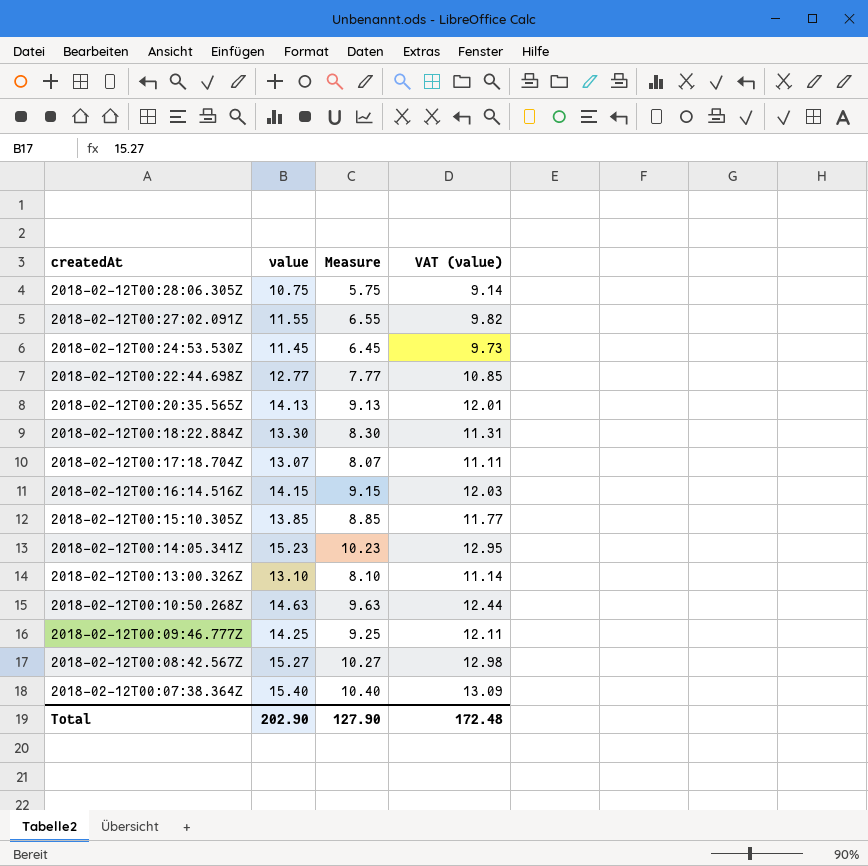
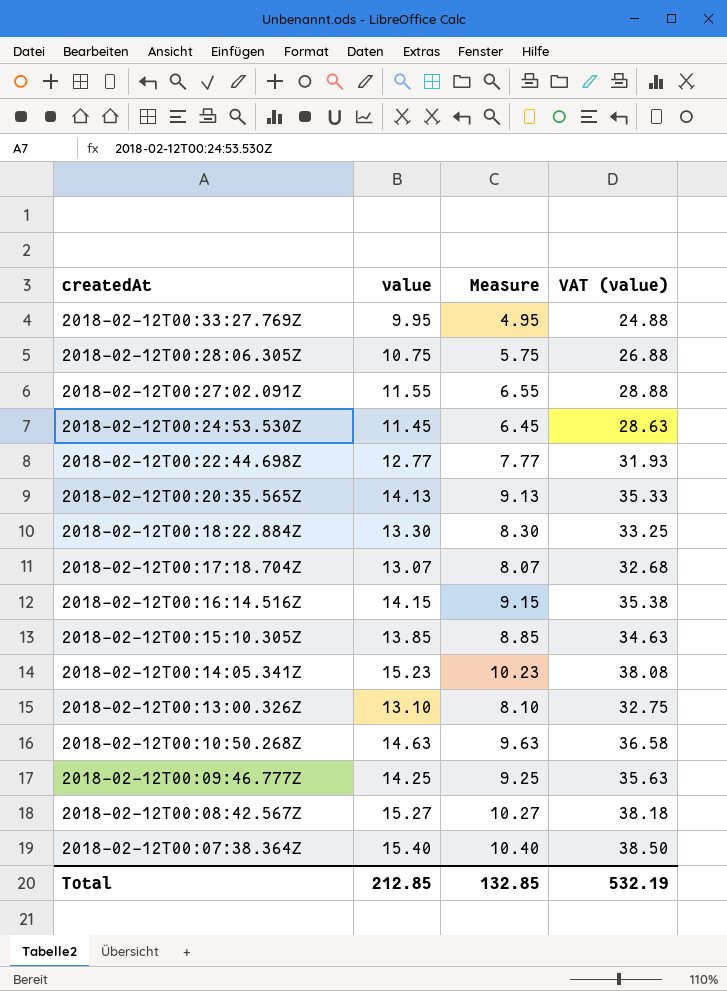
column VAT (value) | formula: [value] * 0.85 -> [value] * 2.5
row 2018-02-12T00:33:27.769Z: none -> 9.95 | 4.95 | 24.88
Total | value: 202.90 -> 212.85
Total | Measure: 127.90 -> 132.85
Total | VAT (value): 172.48 -> 532.19

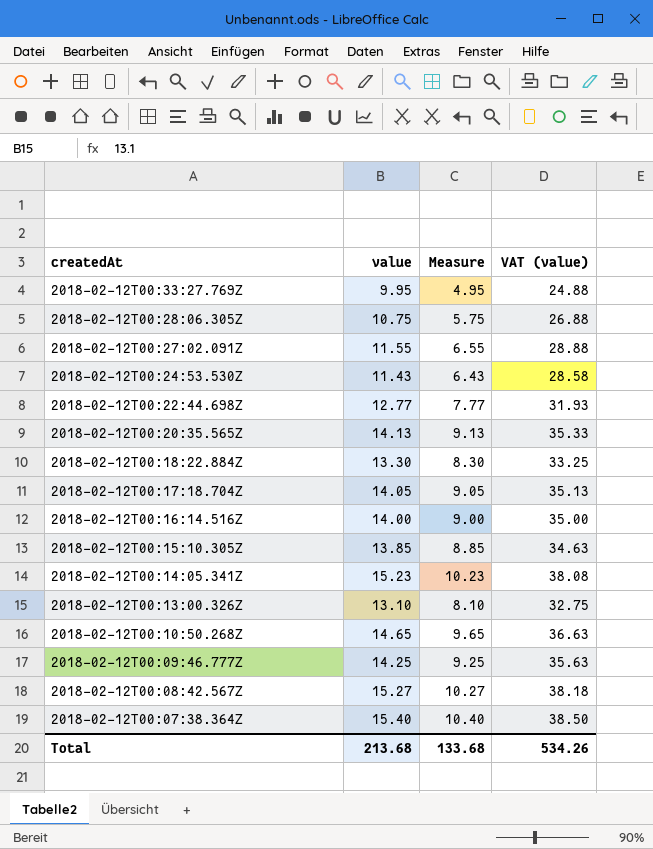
2018-02-12T00:24:53.530Z | value: 11.45 -> 11.43
2018-02-12T00:24:53.530Z | Measure: 6.45 -> 6.43
2018-02-12T00:24:53.530Z | VAT (value): 28.63 -> 28.58
2018-02-12T00:17:18.704Z | value: 13.07 -> 14.05
2018-02-12T00:17:18.704Z | Measure: 8.07 -> 9.05
2018-02-12T00:17:18.704Z | VAT (value): 32.68 -> 35.13
2018-02-12T00:16:14.516Z | value: 14.15 -> 14.00
2018-02-12T00:16:14.516Z | Measure: 9.15 -> 9.00
2018-02-12T00:16:14.516Z | VAT (value): 35.38 -> 35.00
2018-02-12T00:10:50.268Z | value: 14.63 -> 14.65
2018-02-12T00:10:50.268Z | Measure: 9.63 -> 9.65
2018-02-12T00:10:50.268Z | VAT (value): 36.58 -> 36.63
Total | value: 212.85 -> 213.68
Total | Measure: 132.85 -> 133.68
Total | VAT (value): 532.19 -> 534.26

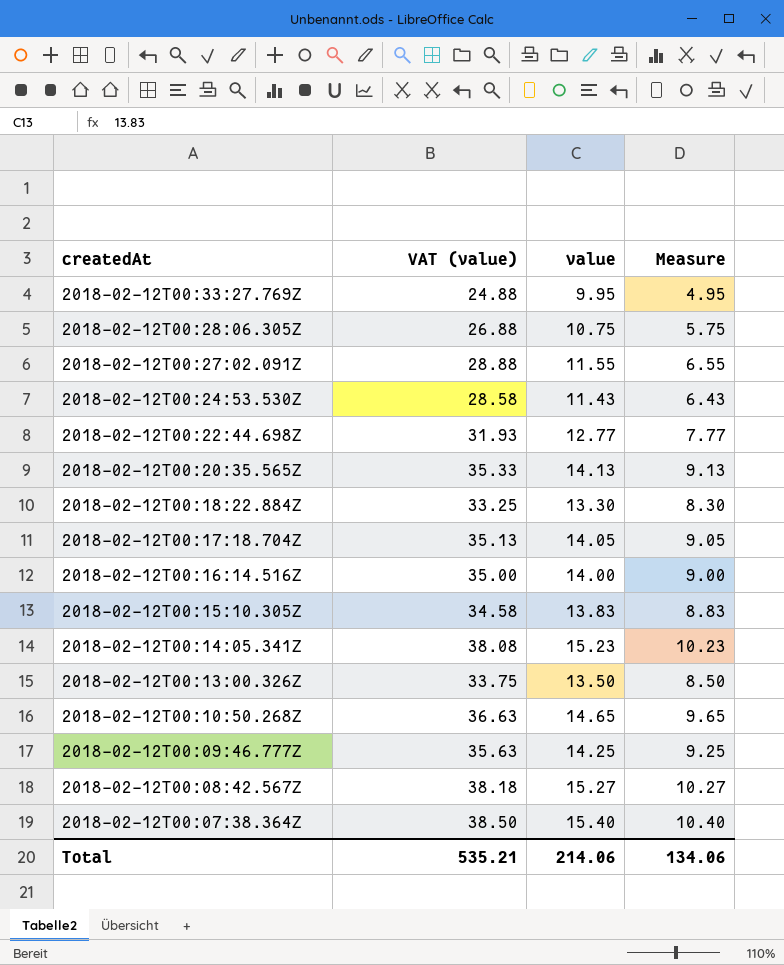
column VAT (value) | position: 4 -> 2
2018-02-12T00:15:10.305Z | VAT (value): 34.63 -> 34.58
2018-02-12T00:15:10.305Z | value: 13.85 -> 13.83
2018-02-12T00:15:10.305Z | Measure: 8.85 -> 8.83
2018-02-12T00:13:00.326Z | VAT (value): 32.75 -> 33.75
2018-02-12T00:13:00.326Z | value: 13.10 -> 13.50
2018-02-12T00:13:00.326Z | Measure: 8.10 -> 8.50
Total | VAT (value): 534.26 -> 535.21
Total | value: 213.68 -> 214.06
Total | Measure: 133.68 -> 134.06

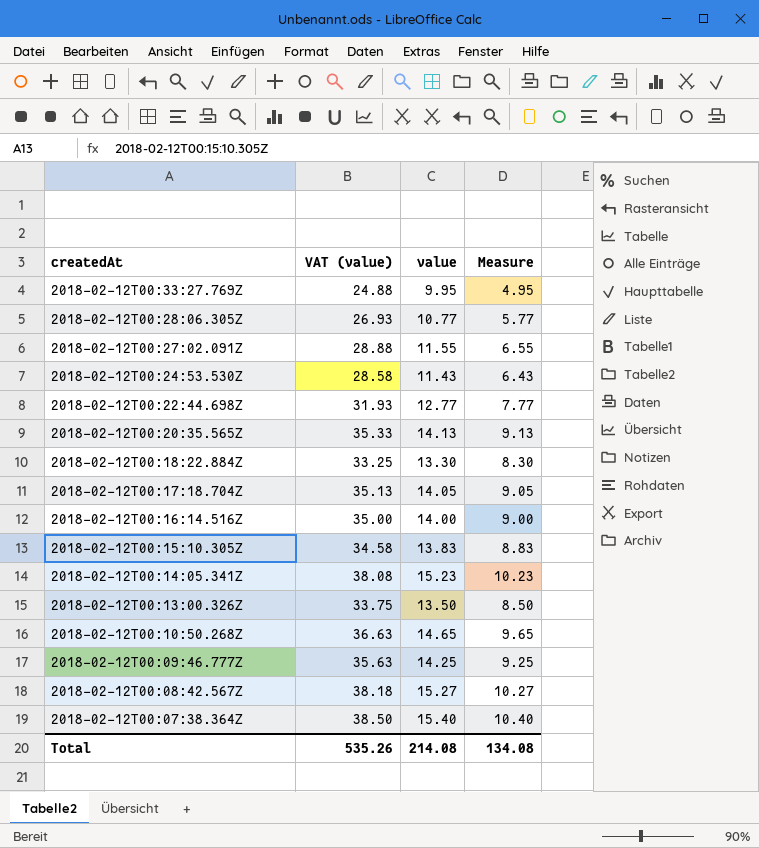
2018-02-12T00:28:06.305Z | VAT (value): 26.88 -> 26.93
2018-02-12T00:28:06.305Z | value: 10.75 -> 10.77
2018-02-12T00:28:06.305Z | Measure: 5.75 -> 5.77
Total | VAT (value): 535.21 -> 535.26
Total | value: 214.06 -> 214.08
Total | Measure: 134.06 -> 134.08

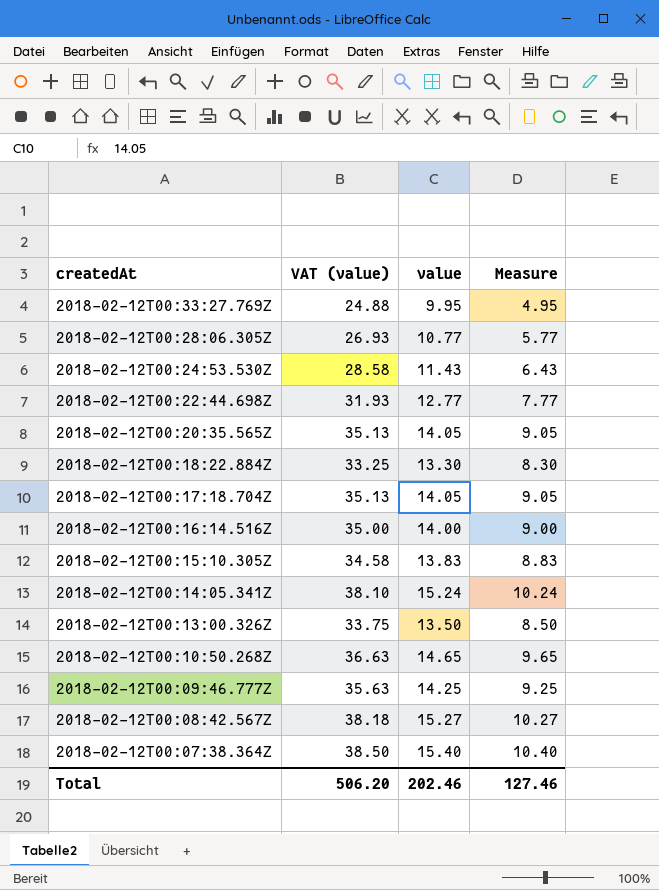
row 2018-02-12T00:27:02.091Z: 28.88 | 11.55 | 6.55 -> none
2018-02-12T00:20:35.565Z | VAT (value): 35.33 -> 35.13
2018-02-12T00:20:35.565Z | value: 14.13 -> 14.05
2018-02-12T00:20:35.565Z | Measure: 9.13 -> 9.05
2018-02-12T00:14:05.341Z | VAT (value): 38.08 -> 38.10
2018-02-12T00:14:05.341Z | value: 15.23 -> 15.24
2018-02-12T00:14:05.341Z | Measure: 10.23 -> 10.24
Total | VAT (value): 535.26 -> 506.20
Total | value: 214.08 -> 202.46
Total | Measure: 134.08 -> 127.46

